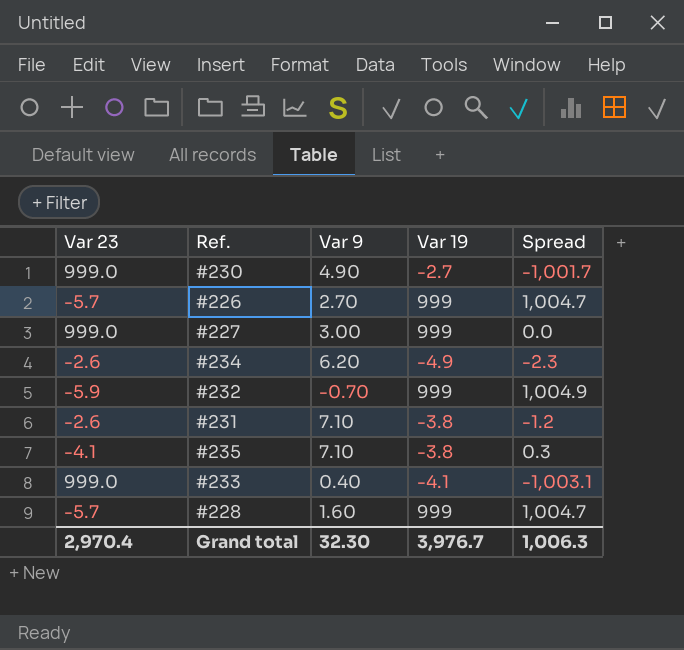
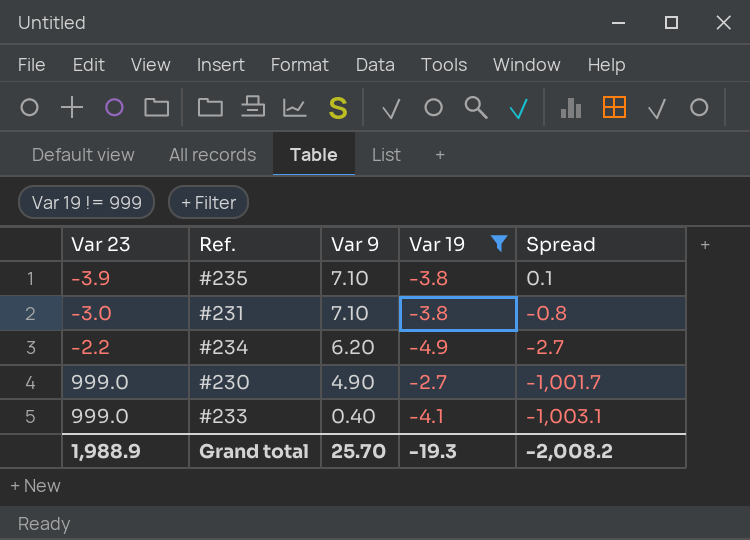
filter: none -> Var 19 != 999
row order: none -> Var 23 ascending
#235 | Var 23: -4.1 -> -3.9
#235 | Spread: 0.3 -> 0.1
#231 | Var 23: -2.6 -> -3.0
#231 | Spread: -1.2 -> -0.8
#234 | Var 23: -2.6 -> -2.2
#234 | Spread: -2.3 -> -2.7
Grand total | Var 23: 2,970.4 -> 1,988.9
Grand total | Var 9: 32.30 -> 25.70
Grand total | Var 19: 3,976.7 -> -19.3
Grand total | Spread: 1,006.3 -> -2,008.2

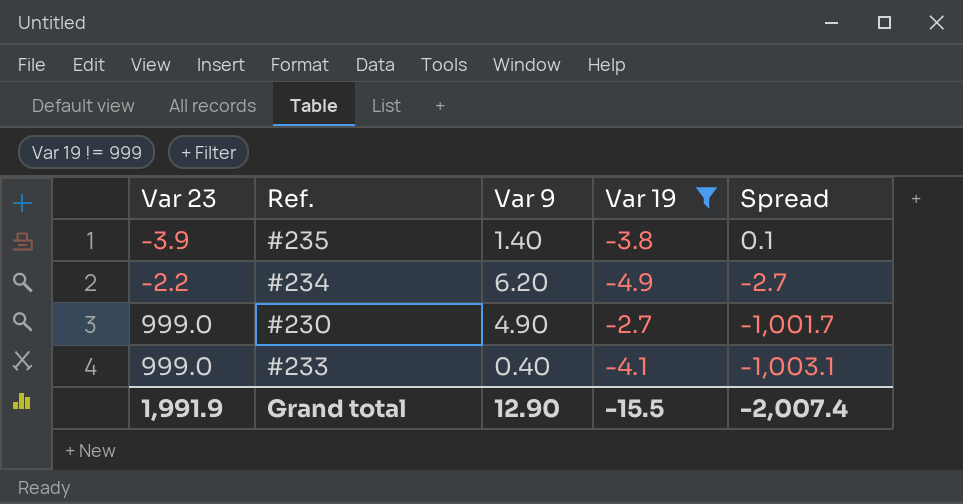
row #231: -3.0 | 7.10 | -3.8 | -0.8 -> none
#235 | Var 9: 7.10 -> 1.40
Grand total | Var 23: 1,988.9 -> 1,991.9
Grand total | Var 9: 25.70 -> 12.90
Grand total | Var 19: -19.3 -> -15.5
Grand total | Spread: -2,008.2 -> -2,007.4

